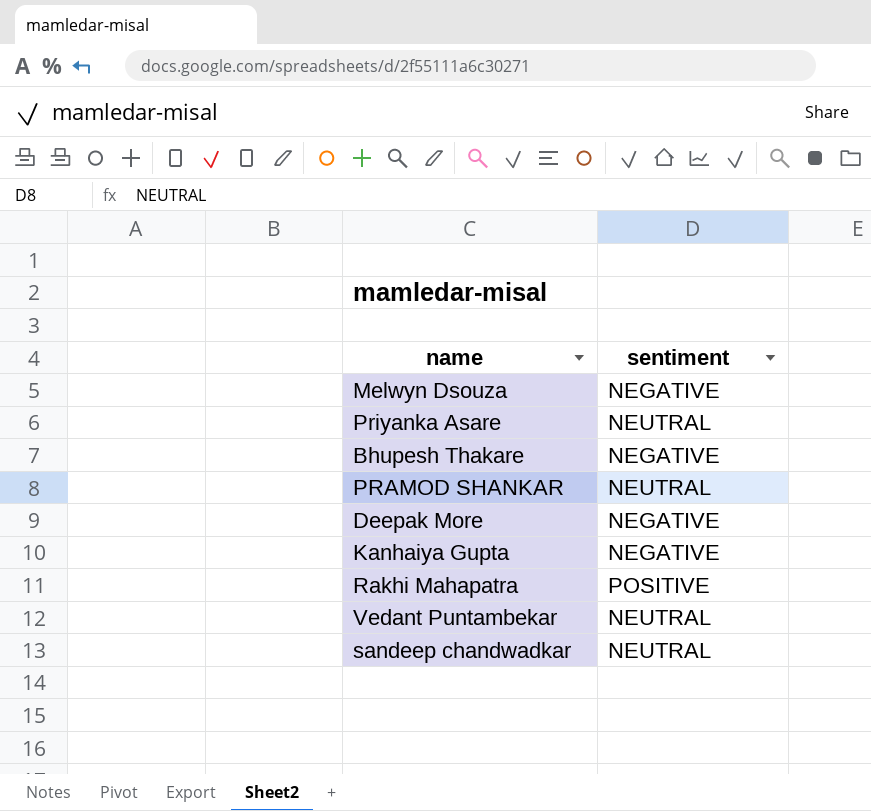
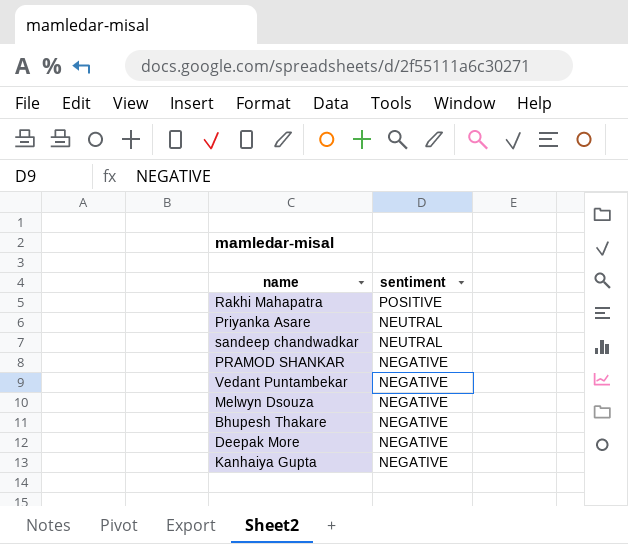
row order: none -> sentiment descending
PRAMOD SHANKAR | sentiment: NEUTRAL -> NEGATIVE
Vedant Puntambekar | sentiment: NEUTRAL -> NEGATIVE

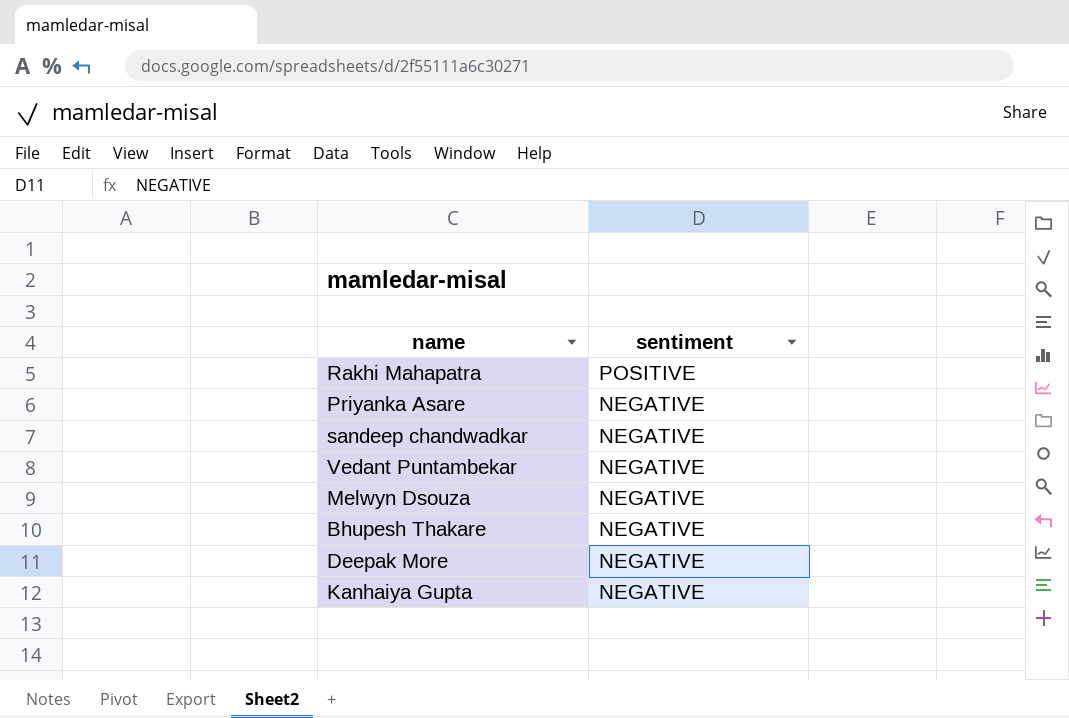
row PRAMOD SHANKAR: NEGATIVE -> none
Priyanka Asare | sentiment: NEUTRAL -> NEGATIVE
sandeep chandwadkar | sentiment: NEUTRAL -> NEGATIVE

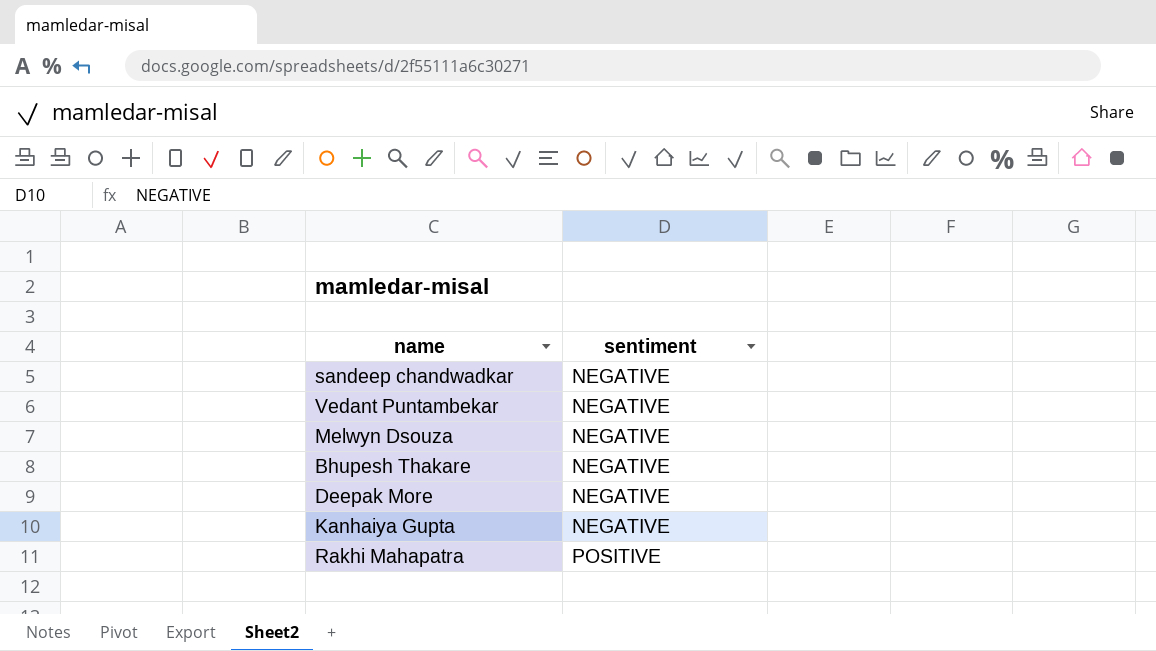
row order: sentiment descending -> sentiment ascending
row Priyanka Asare: NEGATIVE -> none

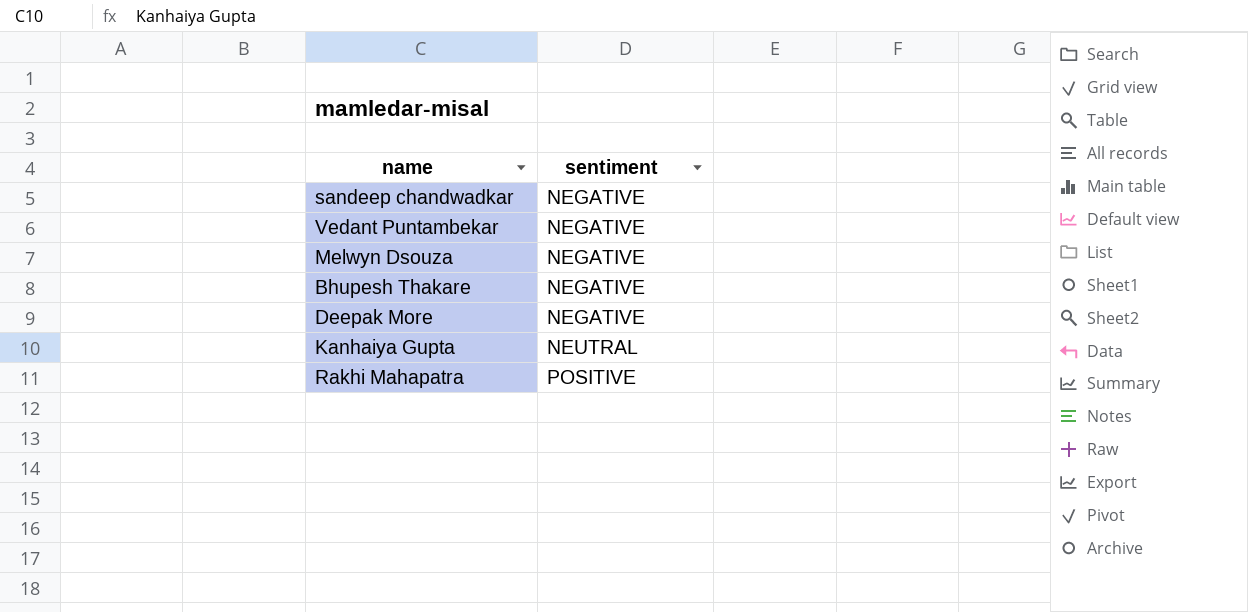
Kanhaiya Gupta | sentiment: NEGATIVE -> NEUTRAL

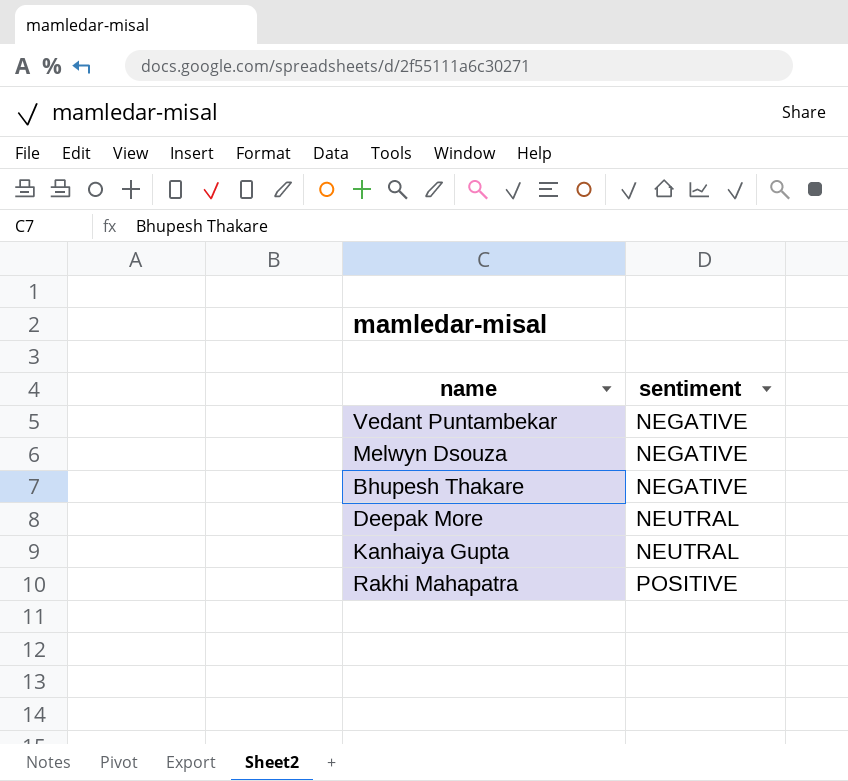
row sandeep chandwadkar: NEGATIVE -> none
Deepak More | sentiment: NEGATIVE -> NEUTRAL

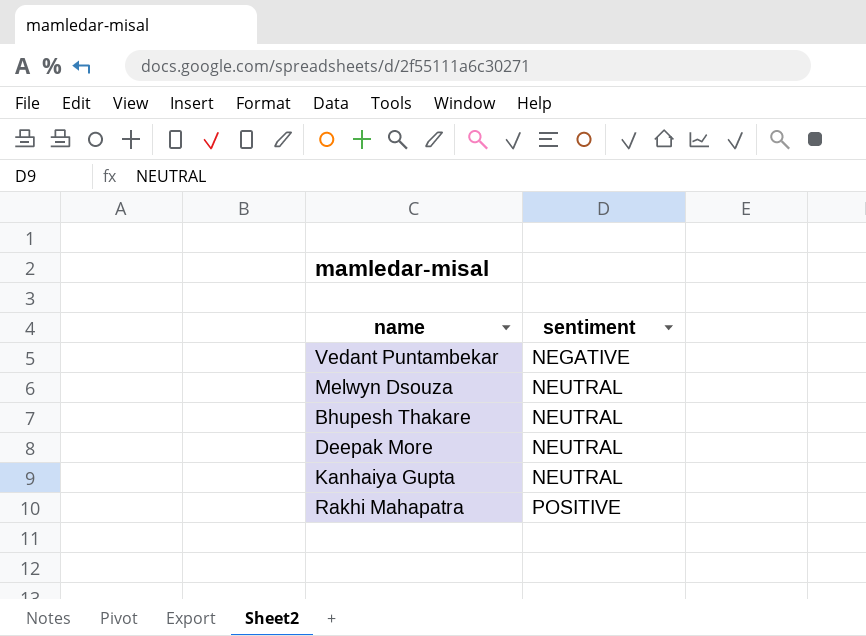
Melwyn Dsouza | sentiment: NEGATIVE -> NEUTRAL
Bhupesh Thakare | sentiment: NEGATIVE -> NEUTRAL

